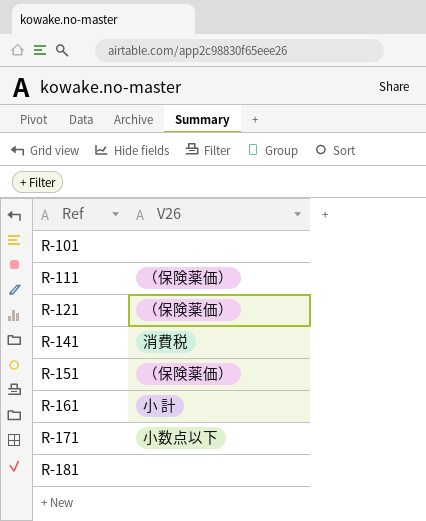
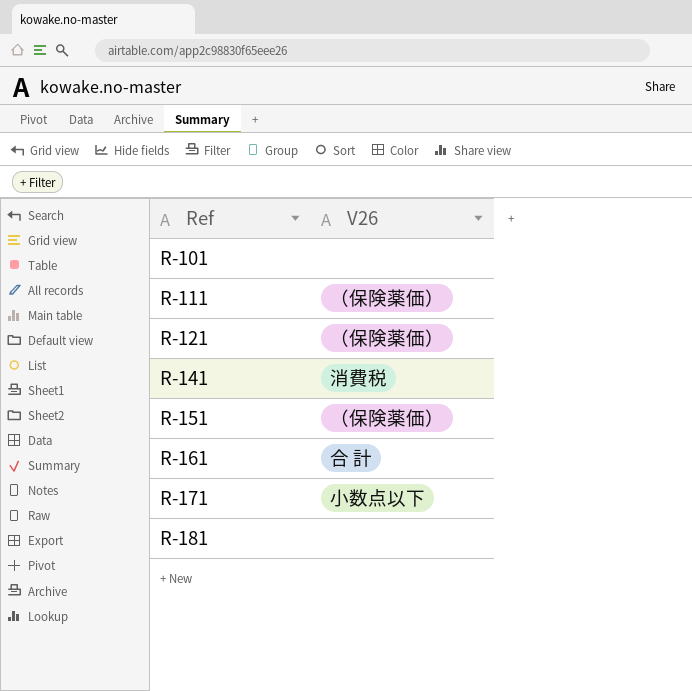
R-161 | V26: 小 計 -> 合 計

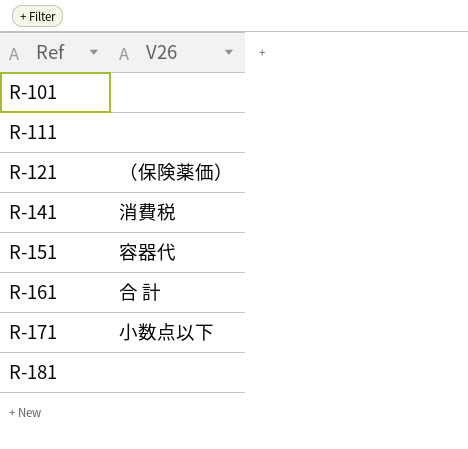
R-111 | V26: （保険薬価） -> none
R-151 | V26: （保険薬価） -> 容器代

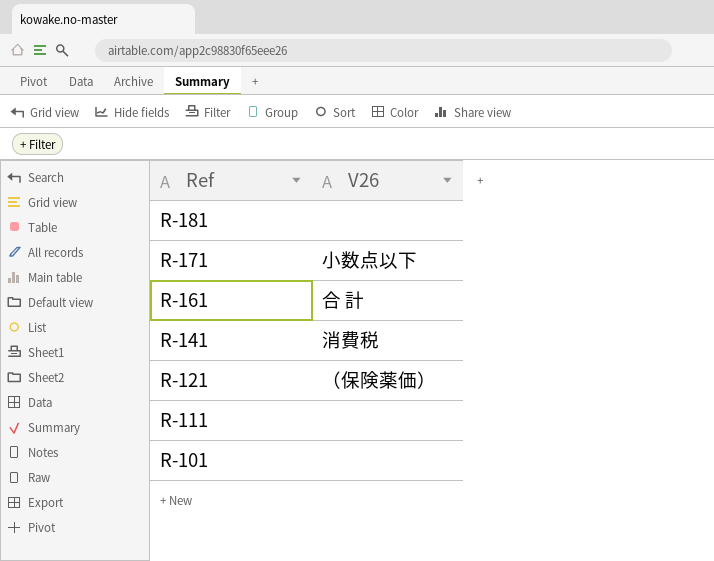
row order: Ref ascending -> Ref descending
row R-151: 容器代 -> none

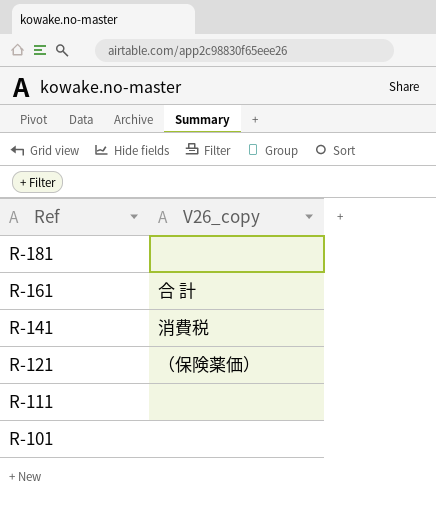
column name: V26 -> V26_copy
row R-171: 小数点以下 -> none

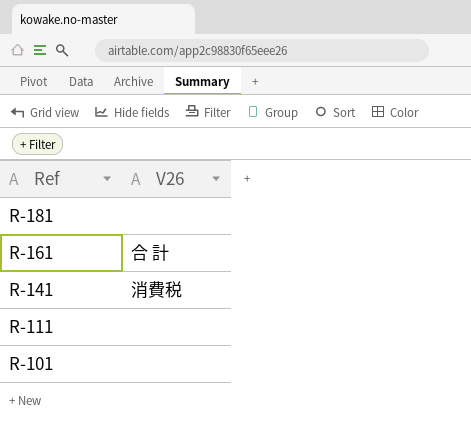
column name: V26_copy -> V26
row R-121: （保険薬価） -> none

